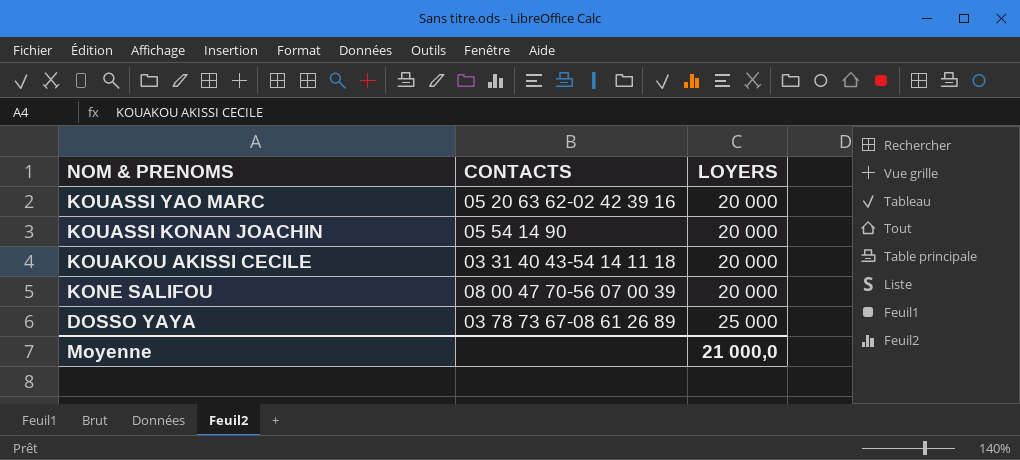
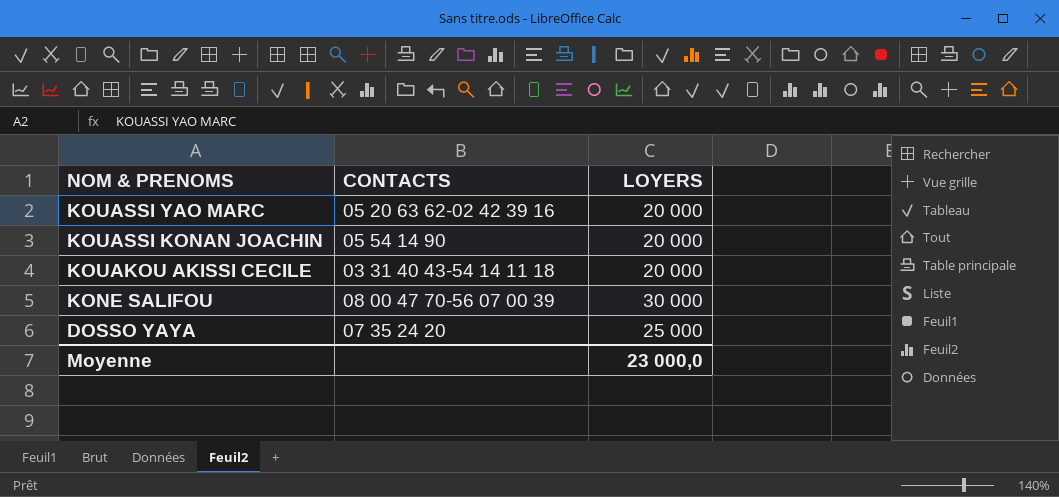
KONE SALIFOU | LOYERS: 20 000 -> 30 000
DOSSO YAYA | CONTACTS: 03 78 73 67-08 61 26 89 -> 07 35 24 20
Moyenne | LOYERS: 21 000,0 -> 23 000,0

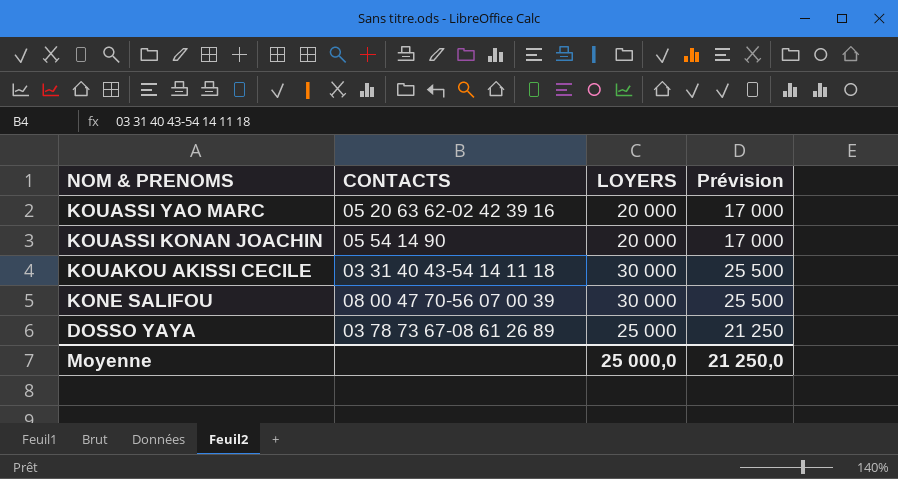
column Prévision | formula: none -> [LOYERS] * 0,85
KOUAKOU AKISSI CECILE | LOYERS: 20 000 -> 30 000
DOSSO YAYA | CONTACTS: 07 35 24 20 -> 03 78 73 67-08 61 26 89
Moyenne | LOYERS: 23 000,0 -> 25 000,0

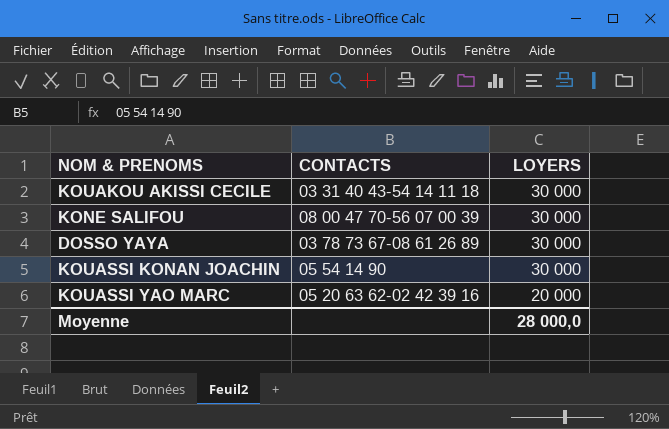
row order: NOM & PRENOMS descending -> LOYERS descending
column Prévision | formula: [LOYERS] * 0,85 -> none
DOSSO YAYA | LOYERS: 25 000 -> 30 000
KOUASSI KONAN JOACHIN | LOYERS: 20 000 -> 30 000
Moyenne | LOYERS: 25 000,0 -> 28 000,0

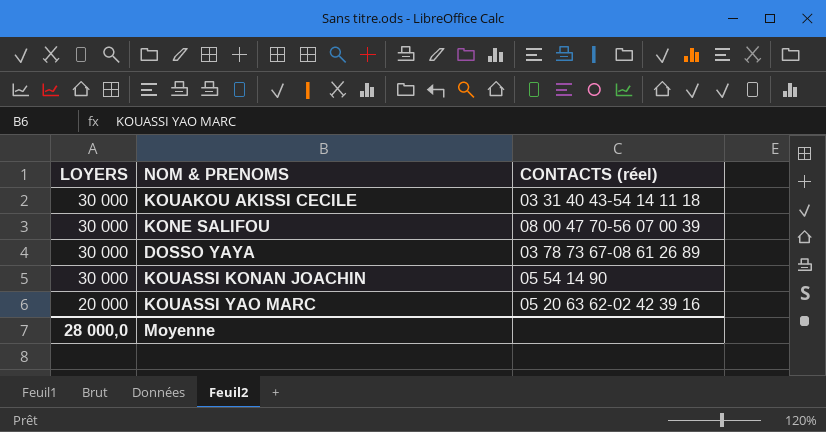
column LOYERS | position: 3 -> 1
column name: CONTACTS -> CONTACTS (réel)

